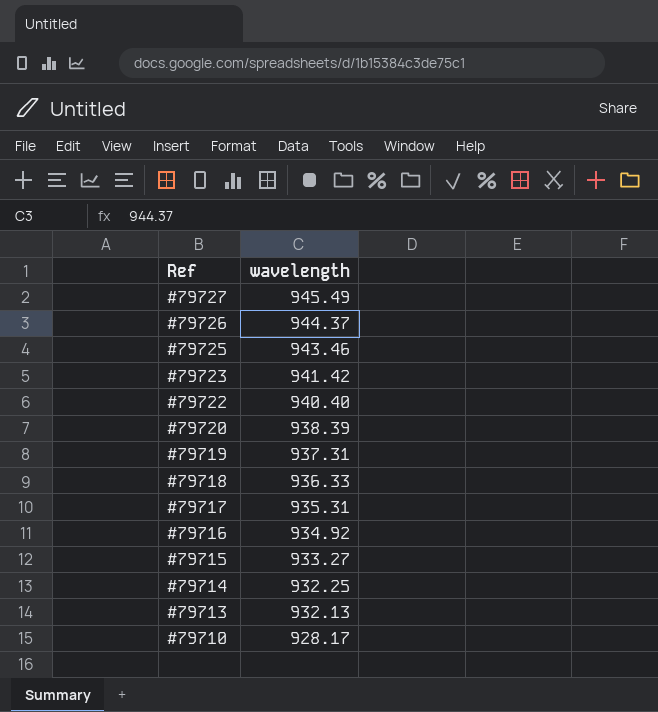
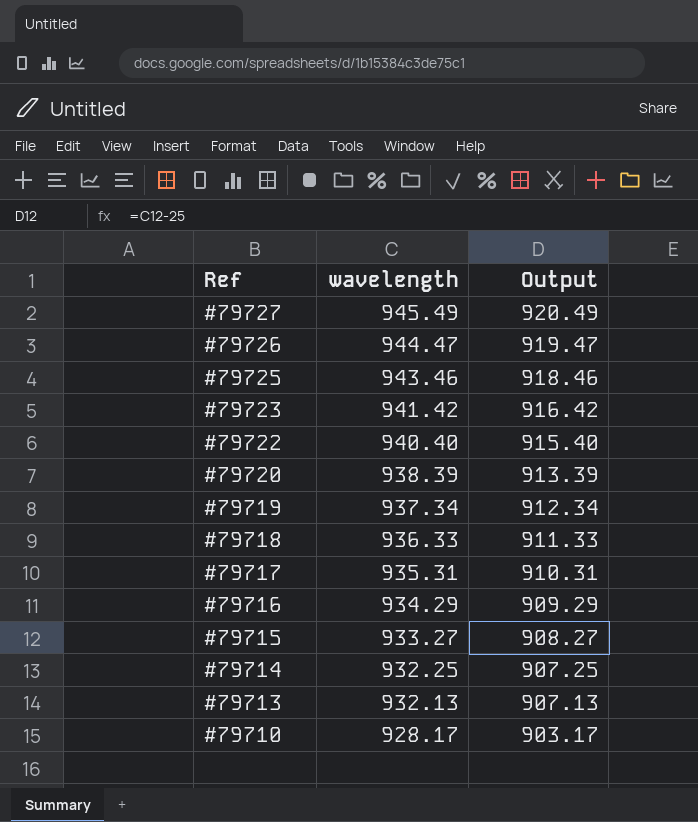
column Output | formula: none -> [wavelength] - 25
#79726 | wavelength: 944.37 -> 944.47
#79719 | wavelength: 937.31 -> 937.34
#79716 | wavelength: 934.92 -> 934.29

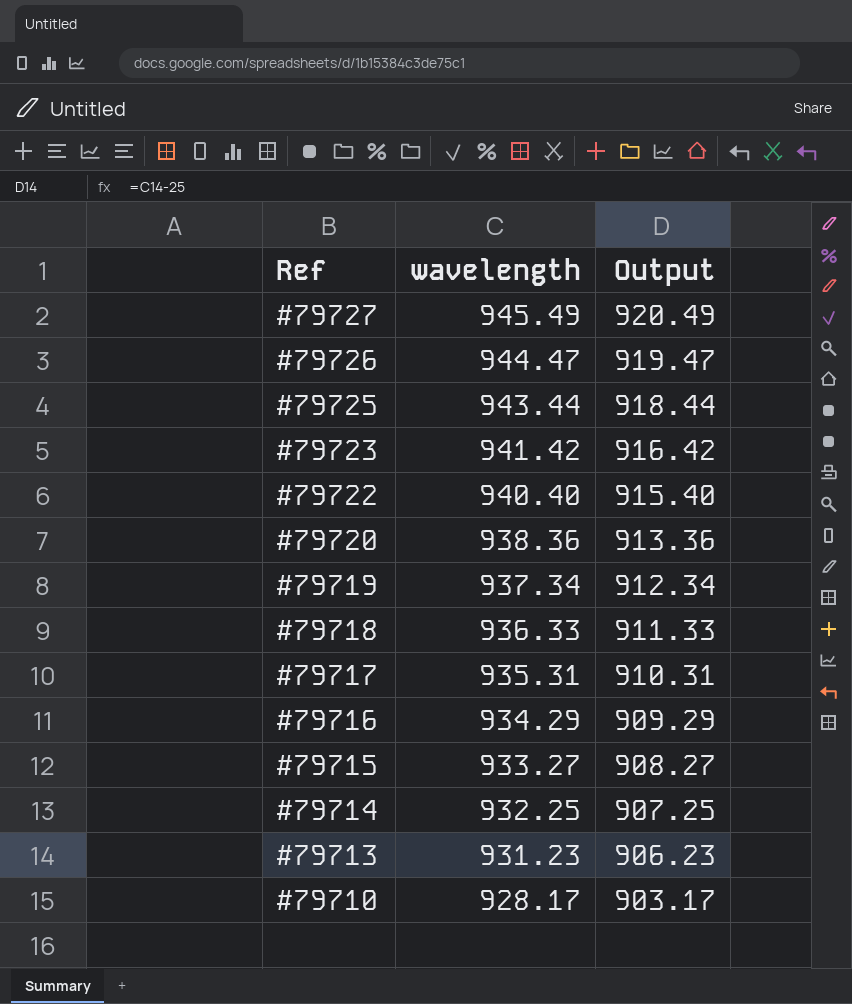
#79725 | wavelength: 943.46 -> 943.44
#79725 | Output: 918.46 -> 918.44
#79720 | wavelength: 938.39 -> 938.36
#79720 | Output: 913.39 -> 913.36
#79713 | wavelength: 932.13 -> 931.23
#79713 | Output: 907.13 -> 906.23

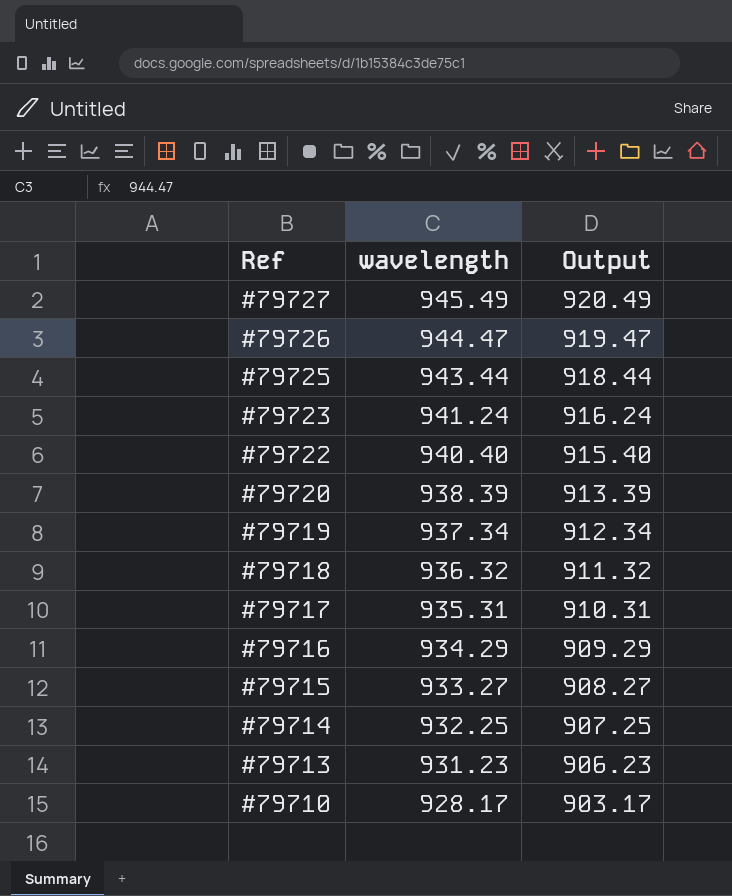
#79723 | wavelength: 941.42 -> 941.24
#79723 | Output: 916.42 -> 916.24
#79720 | wavelength: 938.36 -> 938.39
#79720 | Output: 913.36 -> 913.39
#79718 | wavelength: 936.33 -> 936.32
#79718 | Output: 911.33 -> 911.32

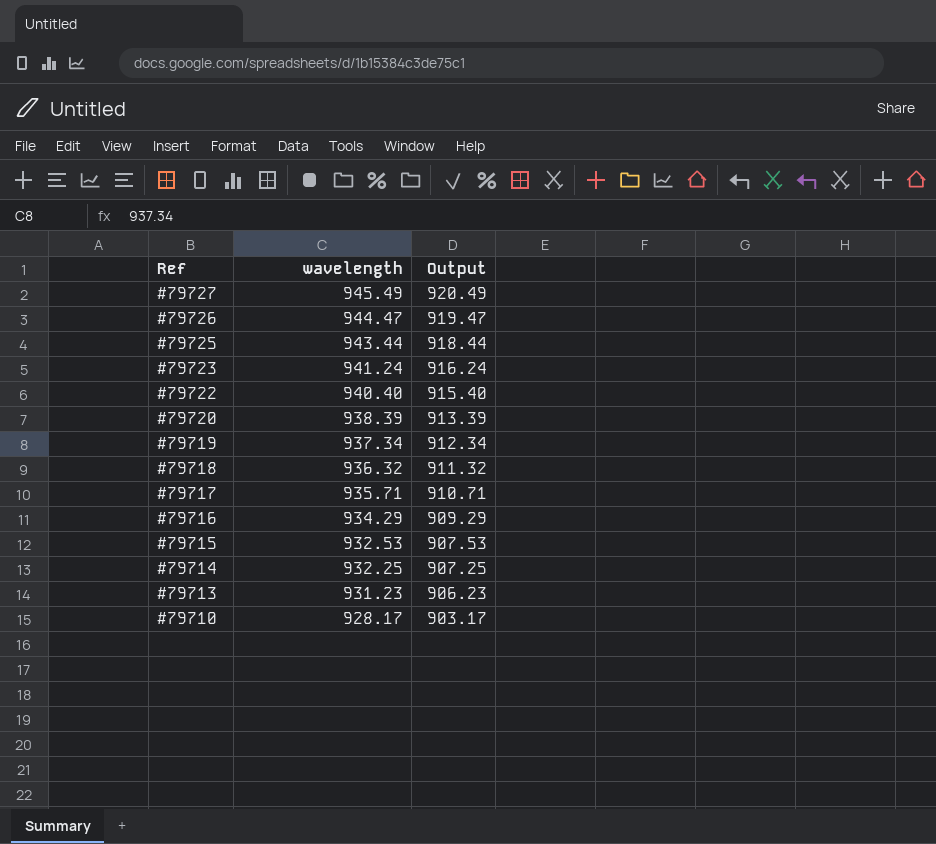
#79717 | wavelength: 935.31 -> 935.71
#79717 | Output: 910.31 -> 910.71
#79715 | wavelength: 933.27 -> 932.53
#79715 | Output: 908.27 -> 907.53

